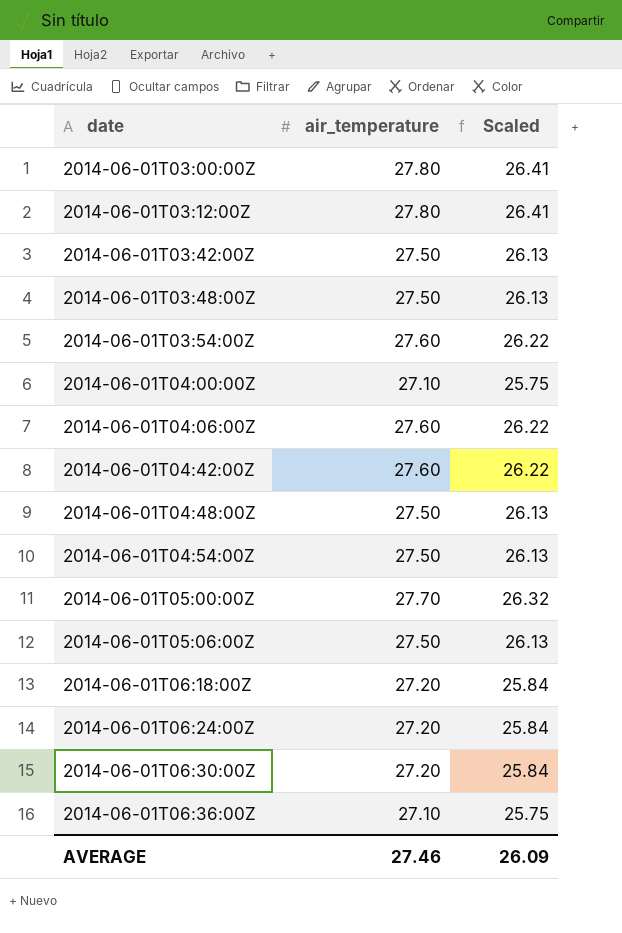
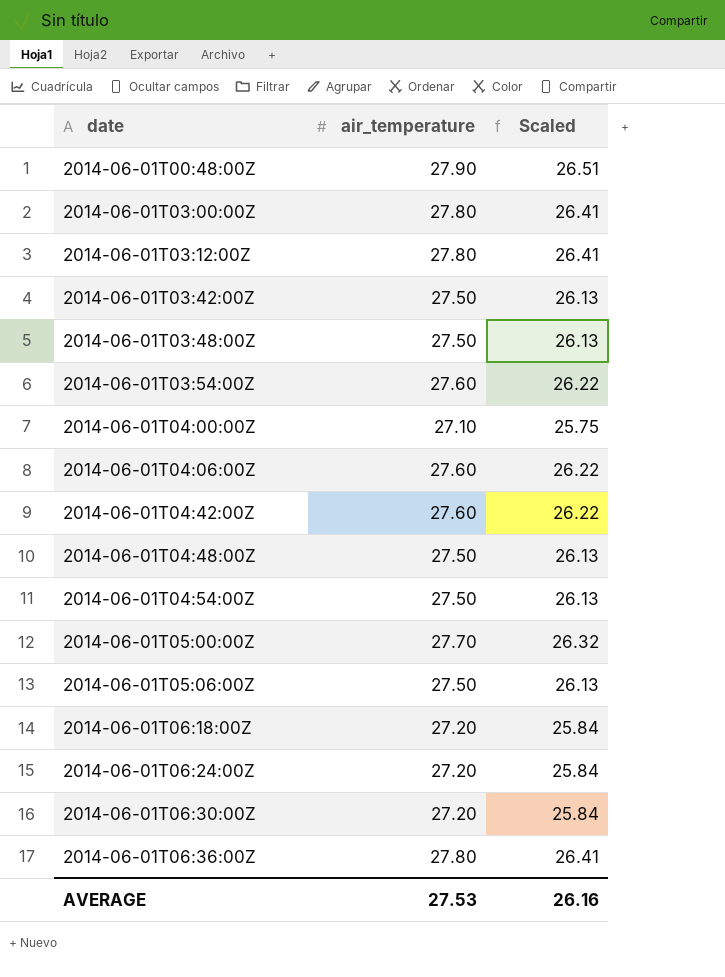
row 2014-06-01T00:48:00Z: none -> 27.90 | 26.51
2014-06-01T06:36:00Z | air_temperature: 27.10 -> 27.80
2014-06-01T06:36:00Z | Scaled: 25.75 -> 26.41
AVERAGE | air_temperature: 27.46 -> 27.53
AVERAGE | Scaled: 26.09 -> 26.16

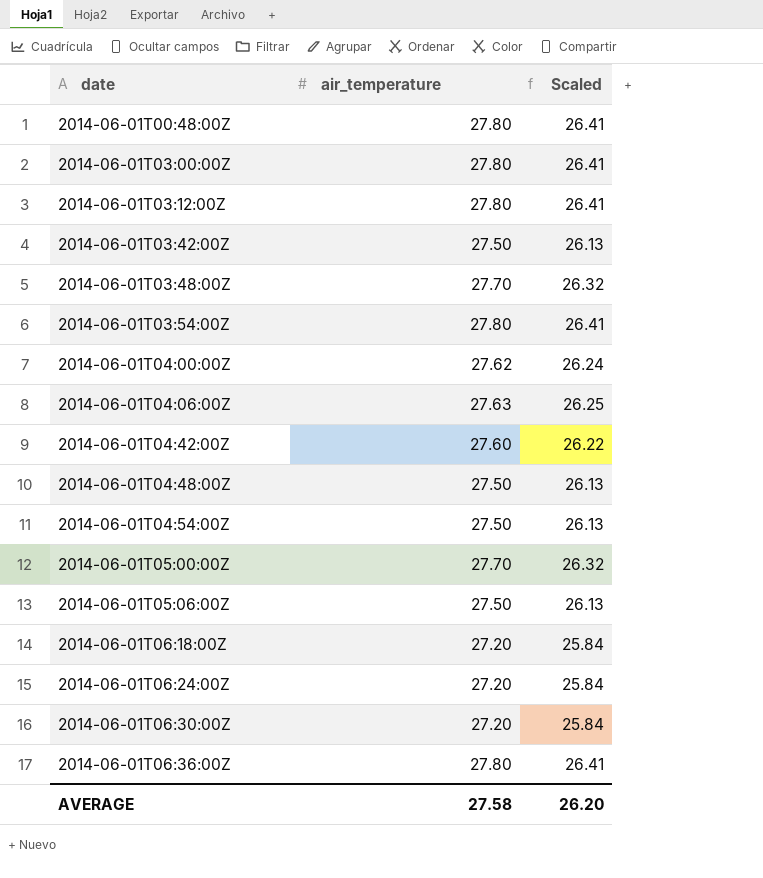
2014-06-01T00:48:00Z | air_temperature: 27.90 -> 27.80
2014-06-01T00:48:00Z | Scaled: 26.51 -> 26.41
2014-06-01T03:48:00Z | air_temperature: 27.50 -> 27.70
2014-06-01T03:48:00Z | Scaled: 26.13 -> 26.32
2014-06-01T03:54:00Z | air_temperature: 27.60 -> 27.80
2014-06-01T03:54:00Z | Scaled: 26.22 -> 26.41
2014-06-01T04:00:00Z | air_temperature: 27.10 -> 27.62
2014-06-01T04:00:00Z | Scaled: 25.75 -> 26.24
2014-06-01T04:06:00Z | air_temperature: 27.60 -> 27.63
2014-06-01T04:06:00Z | Scaled: 26.22 -> 26.25
AVERAGE | air_temperature: 27.53 -> 27.58
AVERAGE | Scaled: 26.16 -> 26.20

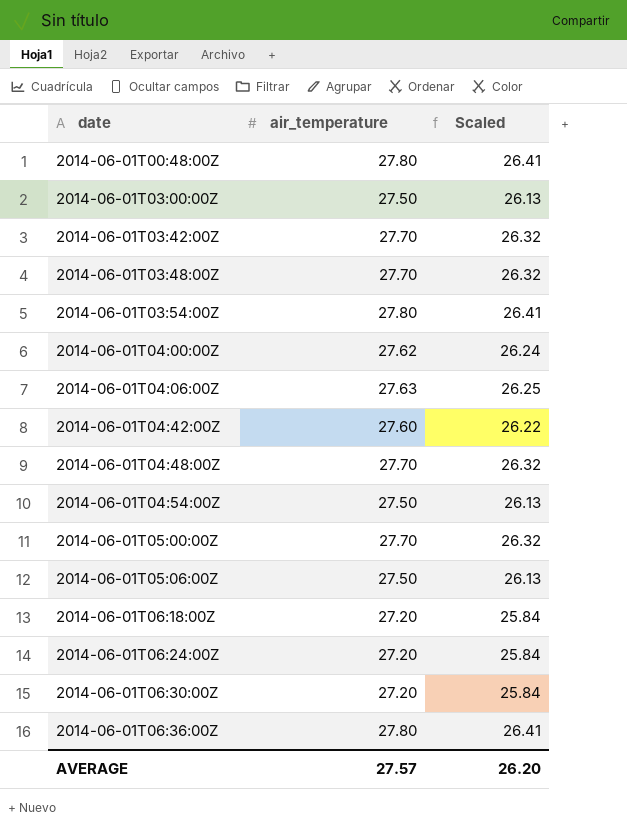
row 2014-06-01T03:12:00Z: 27.80 | 26.41 -> none
2014-06-01T03:00:00Z | air_temperature: 27.80 -> 27.50
2014-06-01T03:00:00Z | Scaled: 26.41 -> 26.13
2014-06-01T03:42:00Z | air_temperature: 27.50 -> 27.70
2014-06-01T03:42:00Z | Scaled: 26.13 -> 26.32
2014-06-01T04:48:00Z | air_temperature: 27.50 -> 27.70
2014-06-01T04:48:00Z | Scaled: 26.13 -> 26.32
AVERAGE | air_temperature: 27.58 -> 27.57

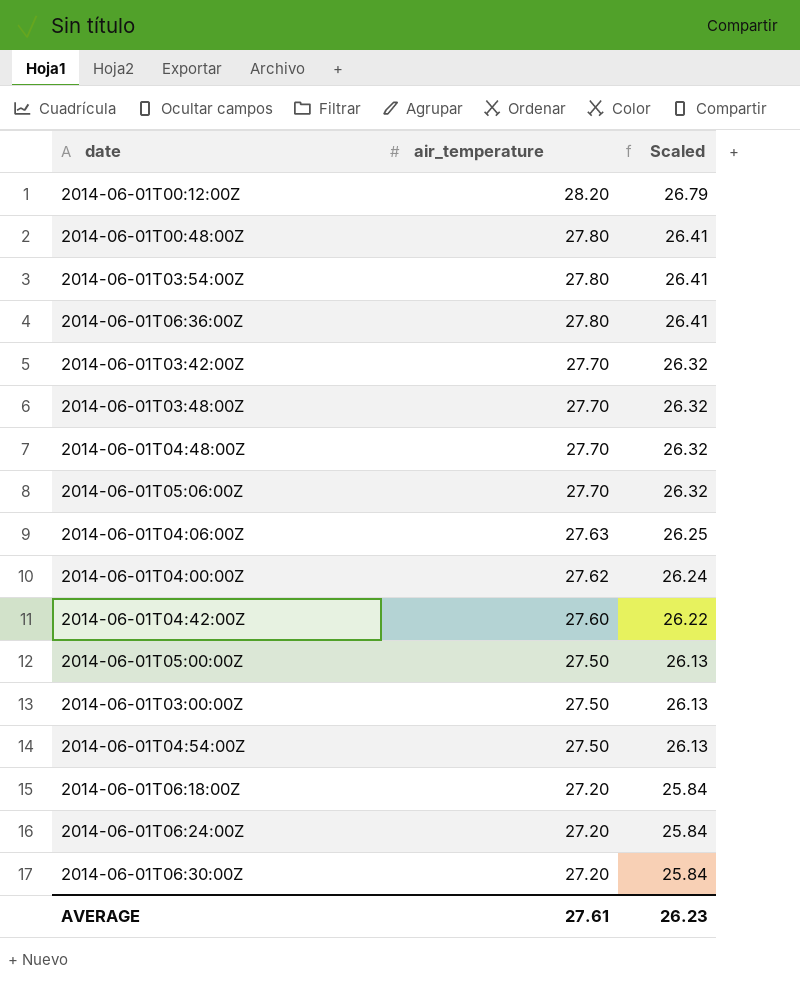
row order: date ascending -> air_temperature descending
row 2014-06-01T00:12:00Z: none -> 28.20 | 26.79
2014-06-01T05:06:00Z | air_temperature: 27.50 -> 27.70
2014-06-01T05:06:00Z | Scaled: 26.13 -> 26.32
2014-06-01T05:00:00Z | air_temperature: 27.70 -> 27.50
2014-06-01T05:00:00Z | Scaled: 26.32 -> 26.13
AVERAGE | air_temperature: 27.57 -> 27.61
AVERAGE | Scaled: 26.20 -> 26.23

